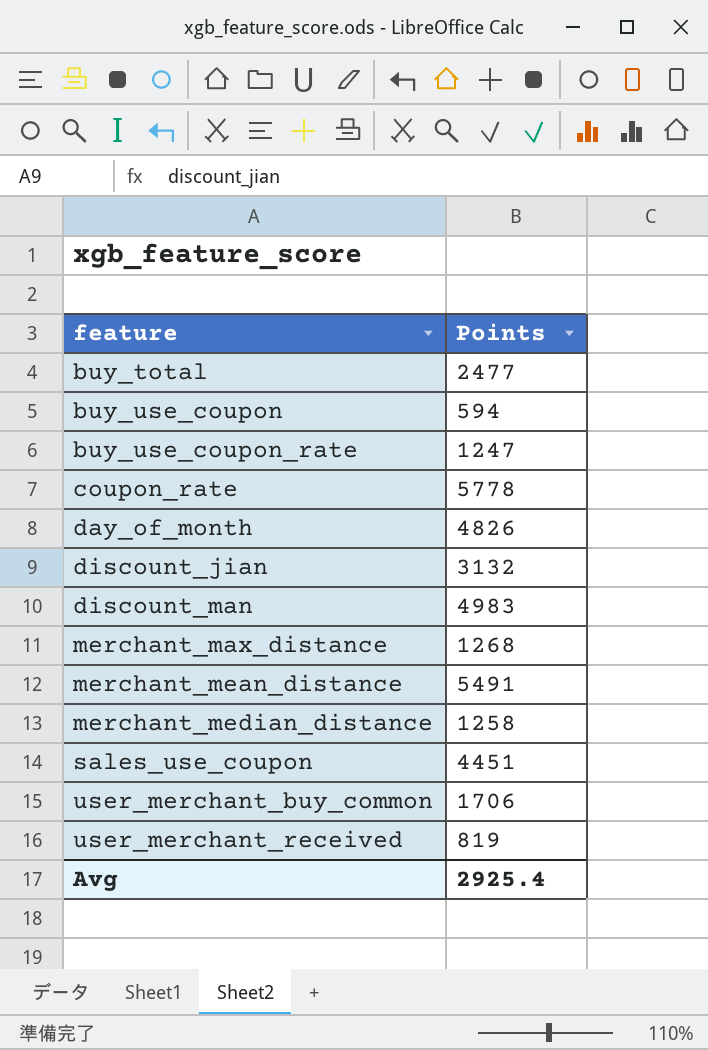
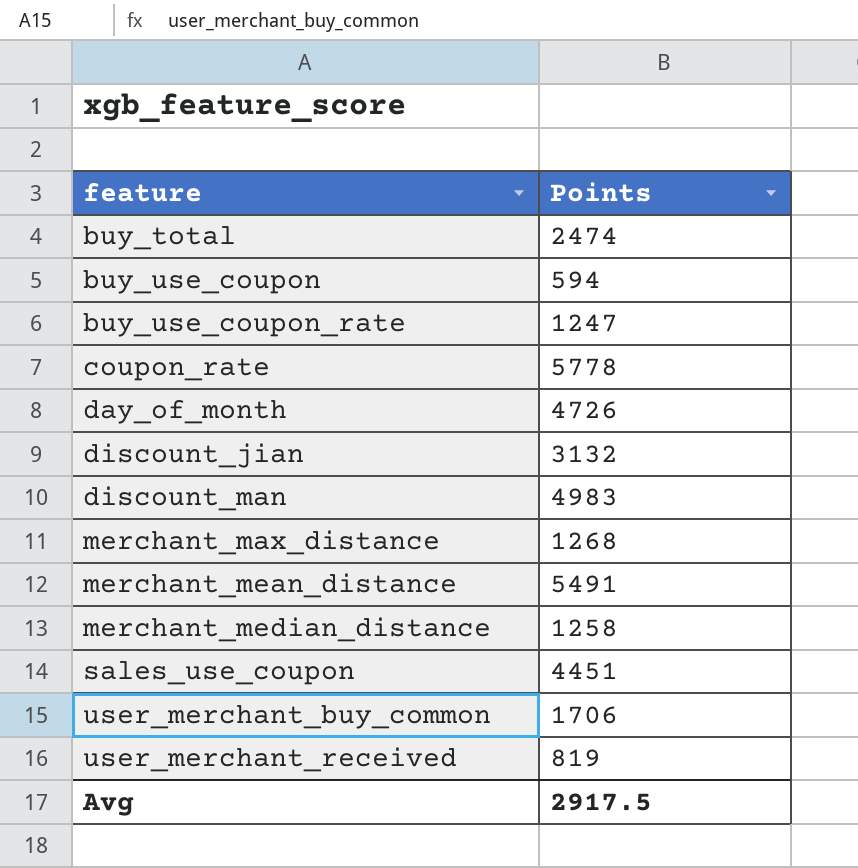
buy_total | Points: 2477 -> 2474
day_of_month | Points: 4826 -> 4726
Avg | Points: 2925.4 -> 2917.5

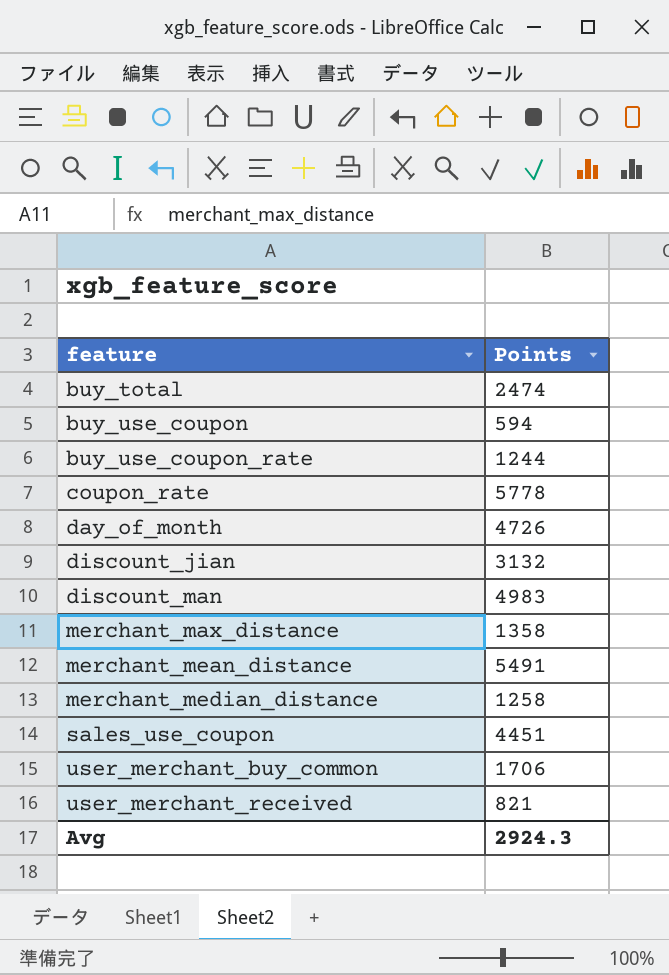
buy_use_coupon_rate | Points: 1247 -> 1244
merchant_max_distance | Points: 1268 -> 1358
user_merchant_received | Points: 819 -> 821
Avg | Points: 2917.5 -> 2924.3

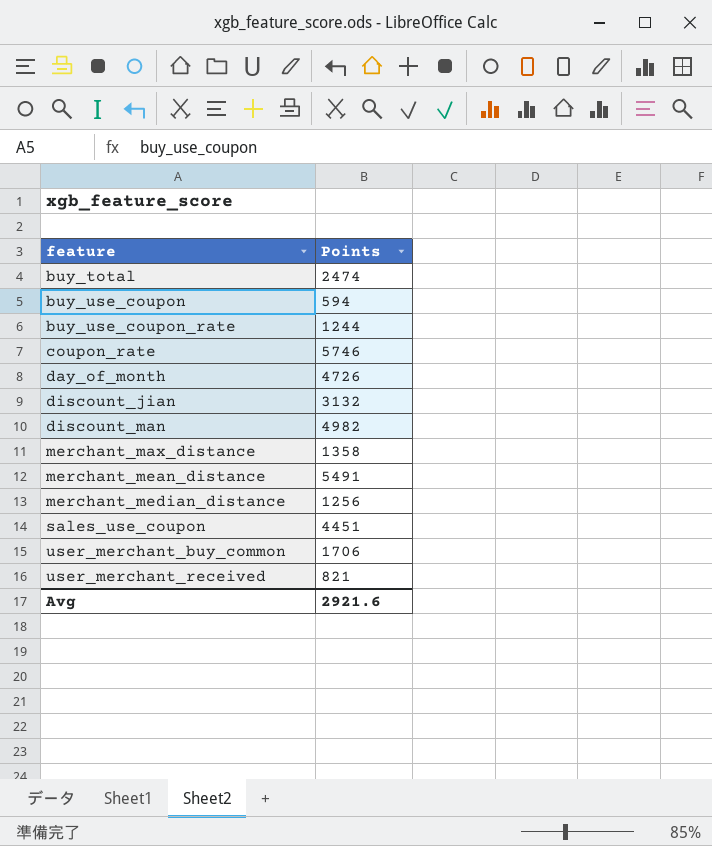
coupon_rate | Points: 5778 -> 5746
discount_man | Points: 4983 -> 4982
merchant_median_distance | Points: 1258 -> 1256
Avg | Points: 2924.3 -> 2921.6

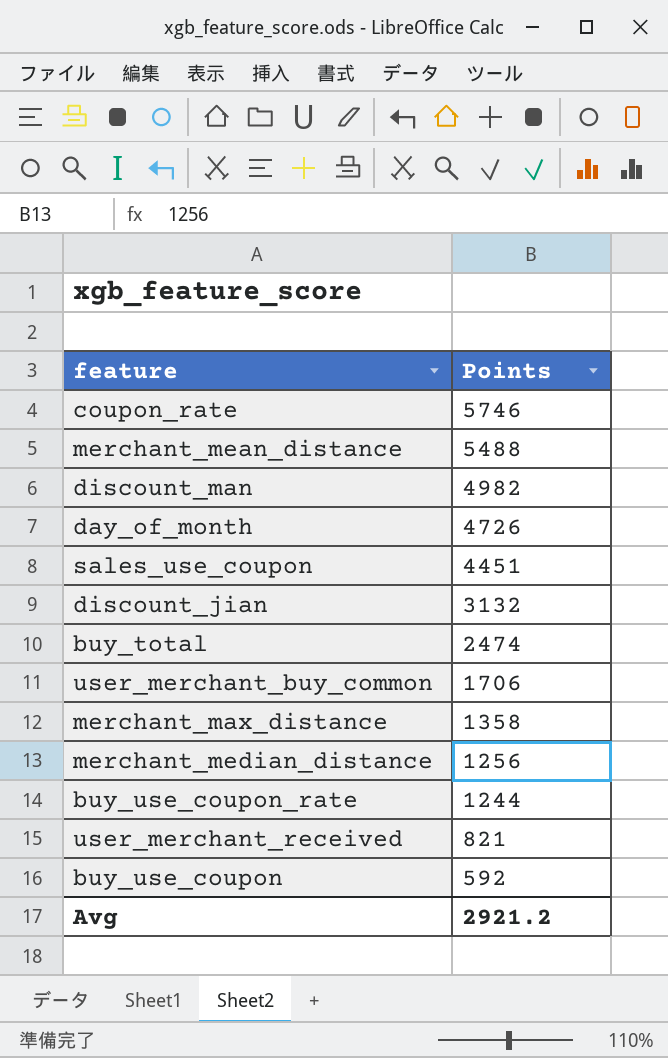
row order: feature ascending -> Points descending
merchant_mean_distance | Points: 5491 -> 5488
buy_use_coupon | Points: 594 -> 592
Avg | Points: 2921.6 -> 2921.2

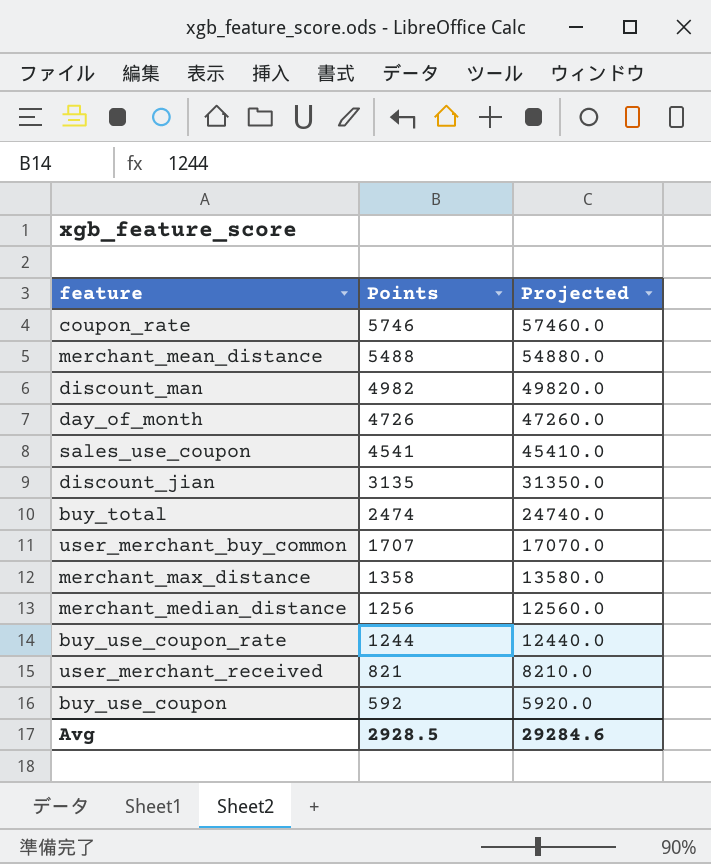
column Projected | formula: none -> [Points] * 10
sales_use_coupon | Points: 4451 -> 4541
discount_jian | Points: 3132 -> 3135
user_merchant_buy_common | Points: 1706 -> 1707
Avg | Points: 2921.2 -> 2928.5

